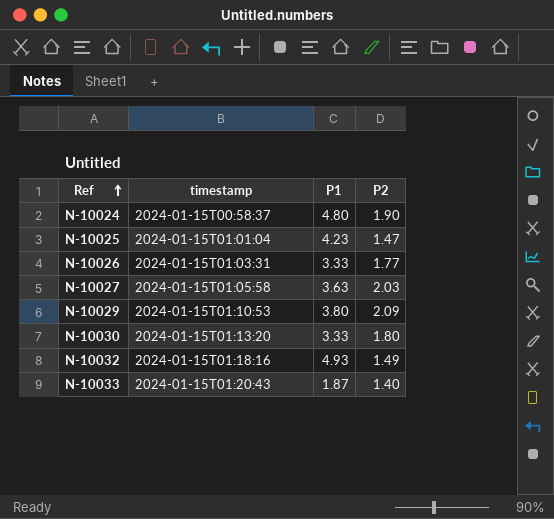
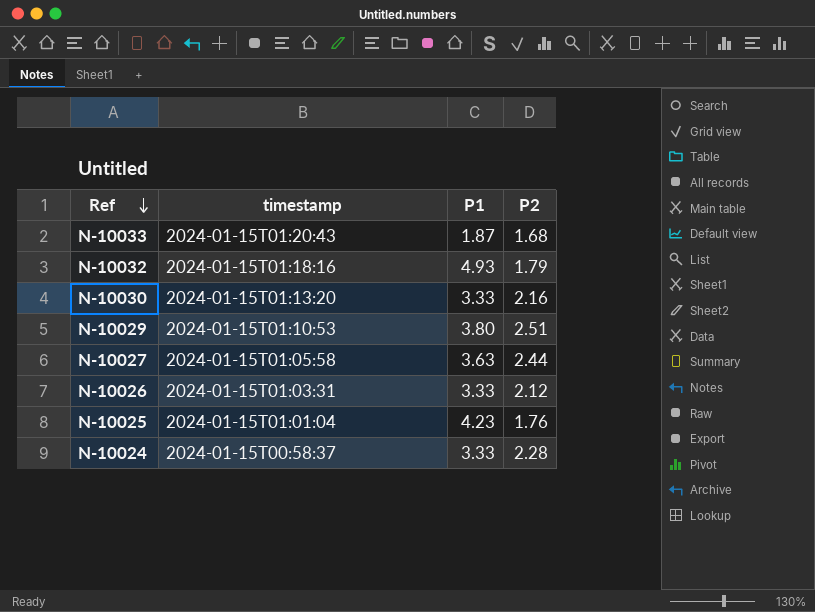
row order: Ref ascending -> Ref descending
N-10033 | P2: 1.40 -> 1.68
N-10032 | P2: 1.49 -> 1.79
N-10030 | P2: 1.80 -> 2.16
N-10029 | P2: 2.09 -> 2.51
N-10027 | P2: 2.03 -> 2.44
N-10026 | P2: 1.77 -> 2.12
N-10025 | P2: 1.47 -> 1.76
N-10024 | P1: 4.80 -> 3.33
N-10024 | P2: 1.90 -> 2.28

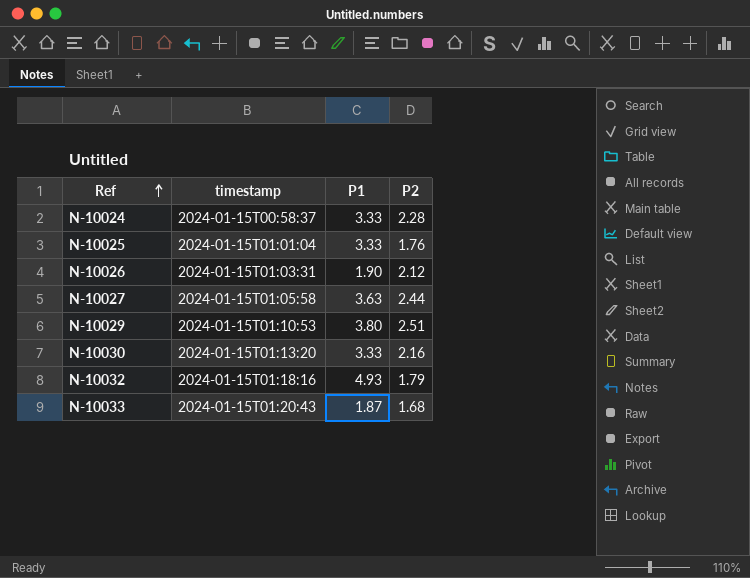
row order: Ref descending -> Ref ascending
N-10025 | P1: 4.23 -> 3.33
N-10026 | P1: 3.33 -> 1.90

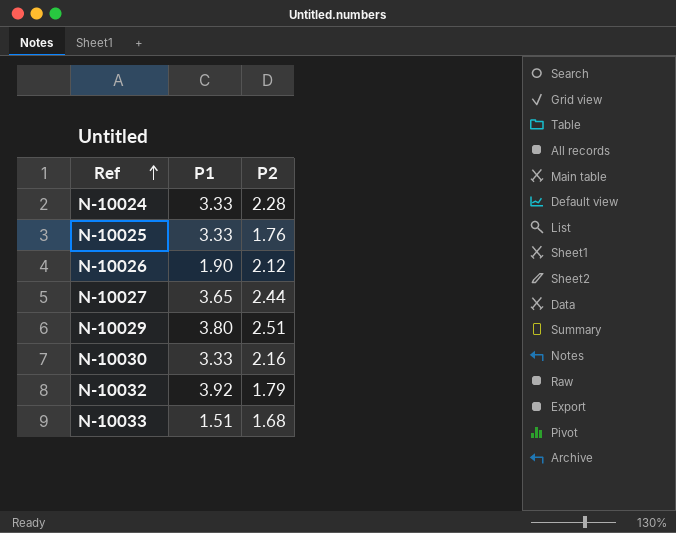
column timestamp | position: 2 -> none
N-10027 | P1: 3.63 -> 3.65
N-10032 | P1: 4.93 -> 3.92
N-10033 | P1: 1.87 -> 1.51

